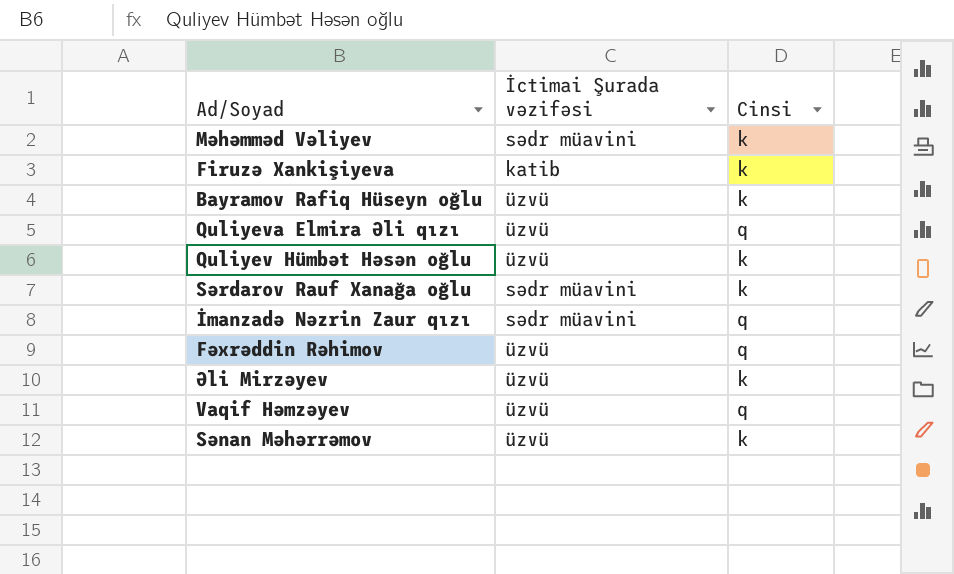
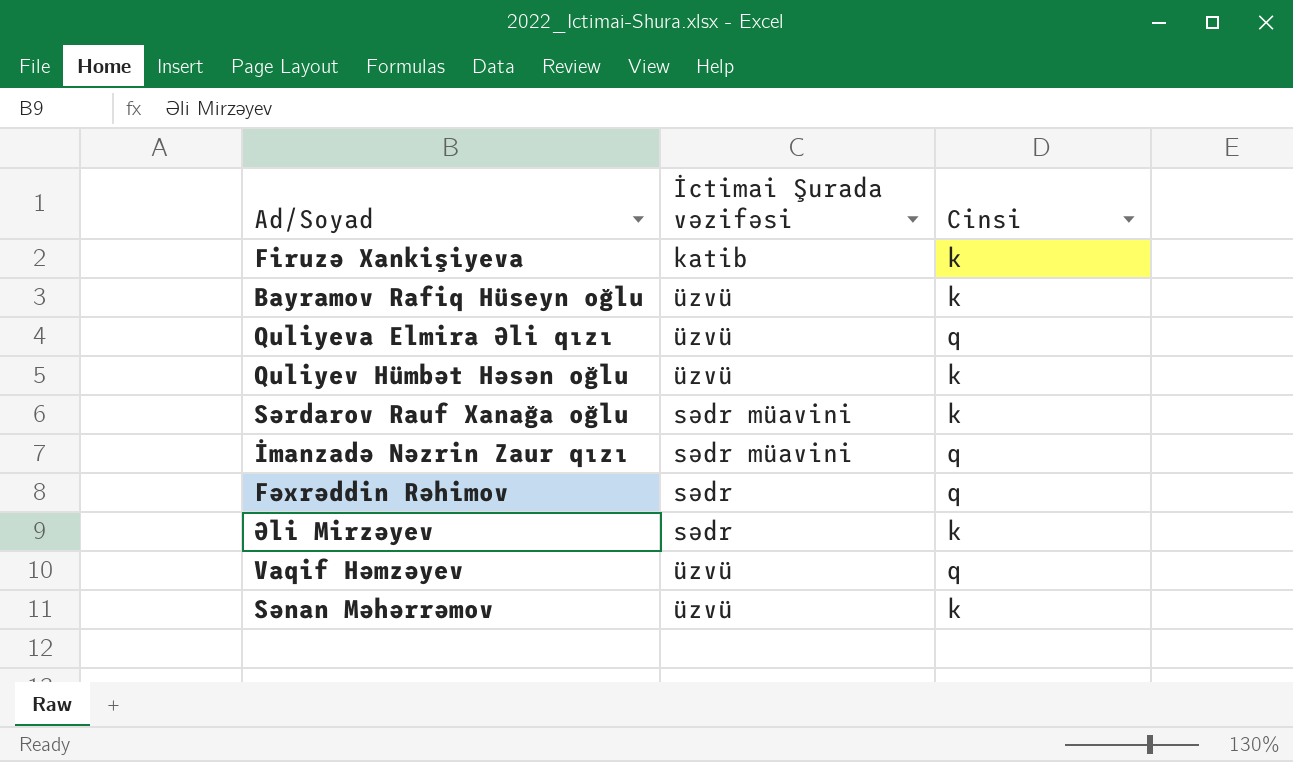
row Məhəmməd Vəliyev: sədr müavini | k -> none
Fəxrəddin Rəhimov | İctimai Şurada vəzifəsi: üzvü -> sədr
Əli Mirzəyev | İctimai Şurada vəzifəsi: üzvü -> sədr

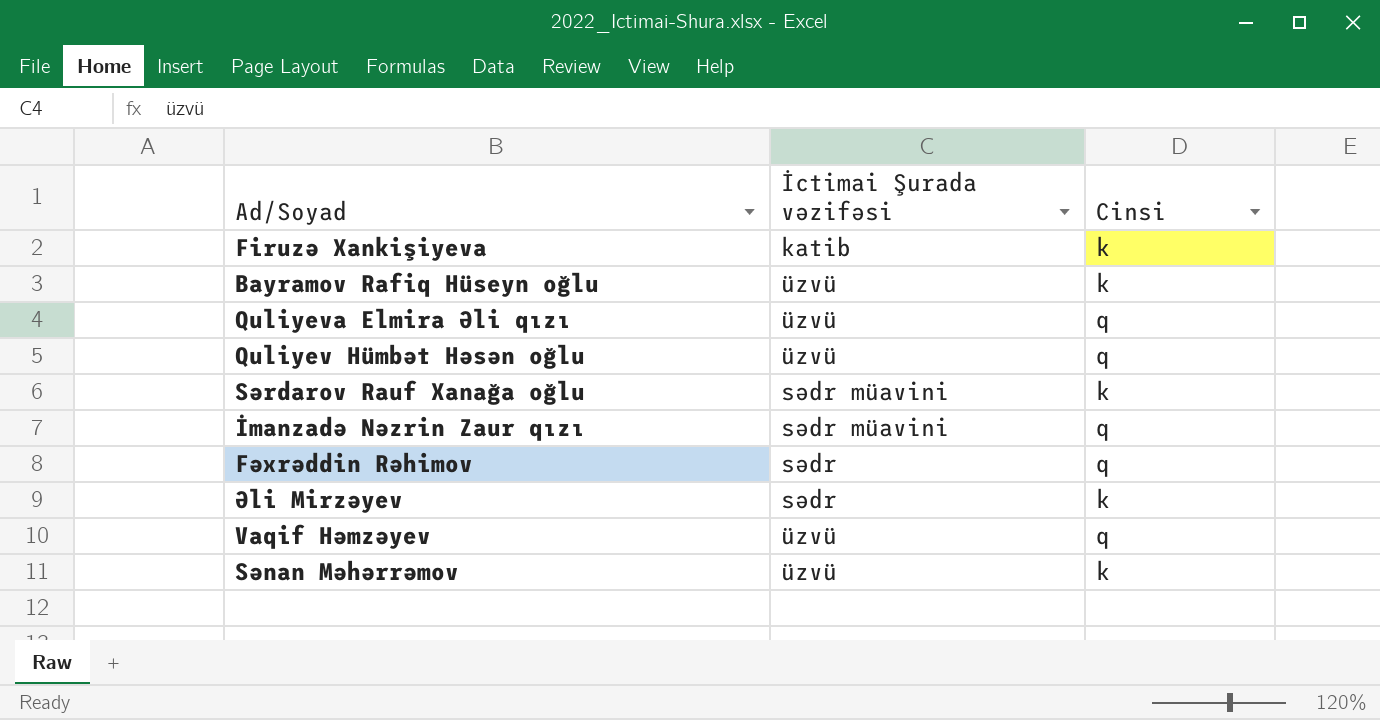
Quliyev Hümbət Həsən oğlu | Cinsi: k -> q

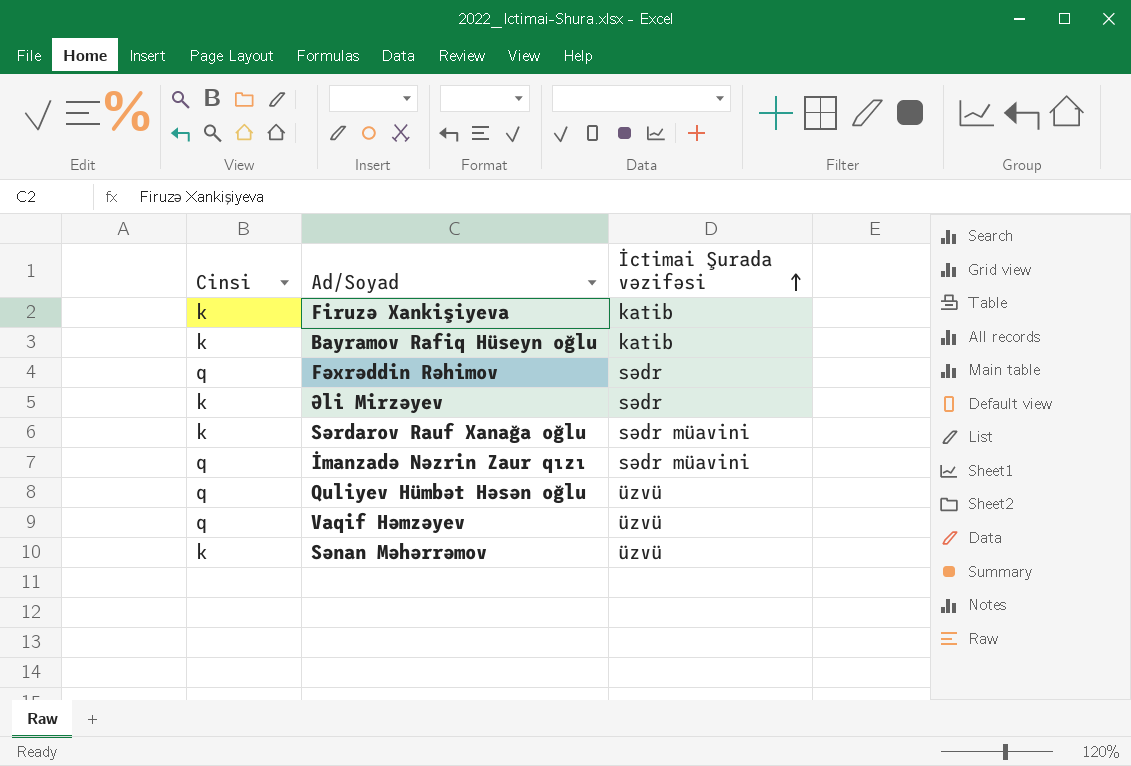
row order: none -> İctimai Şurada vəzifəsi ascending
column Cinsi | position: 3 -> 1
row Quliyeva Elmira Əli qızı: üzvü | q -> none
Bayramov Rafiq Hüseyn oğlu | İctimai Şurada vəzifəsi: üzvü -> katib

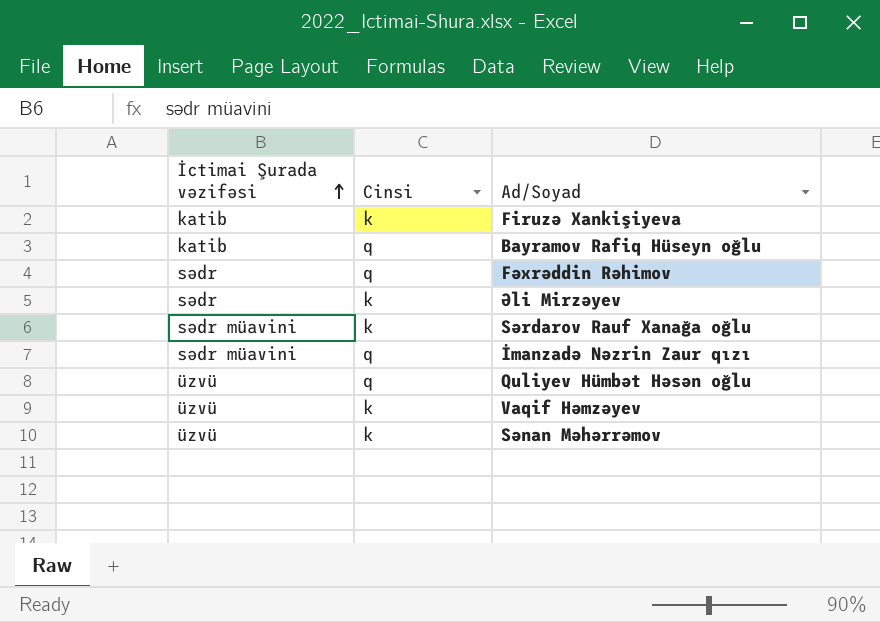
column İctimai Şurada vəzifəsi | position: 3 -> 1
Bayramov Rafiq Hüseyn oğlu | Cinsi: k -> q
Vaqif Həmzəyev | Cinsi: q -> k

